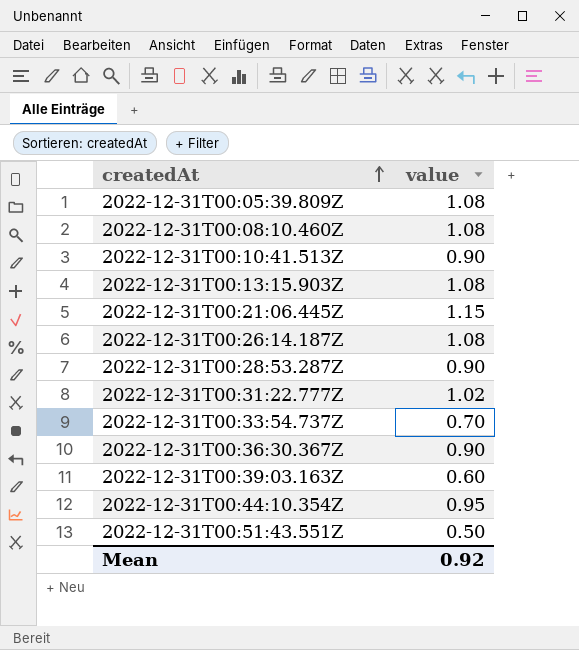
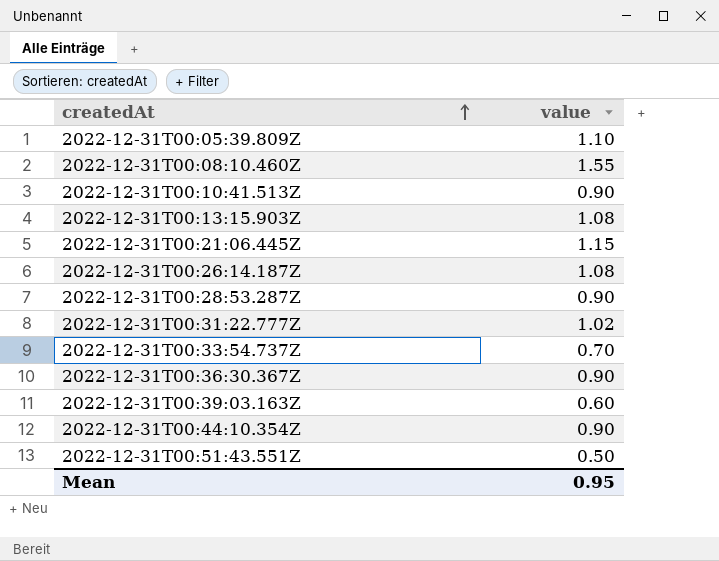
2022-12-31T00:05:39.809Z | value: 1.08 -> 1.10
2022-12-31T00:08:10.460Z | value: 1.08 -> 1.55
2022-12-31T00:44:10.354Z | value: 0.95 -> 0.90
Mean | value: 0.92 -> 0.95

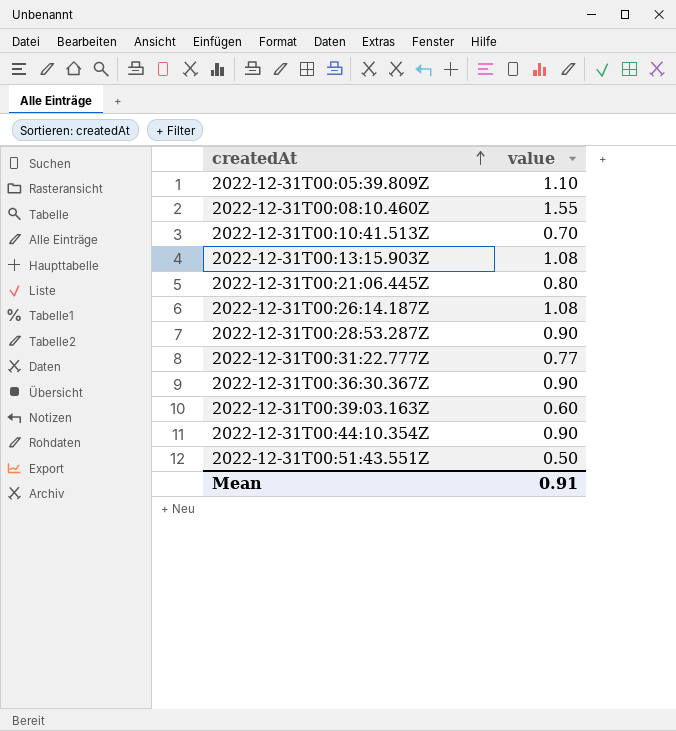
row 2022-12-31T00:33:54.737Z: 0.70 -> none
2022-12-31T00:10:41.513Z | value: 0.90 -> 0.70
2022-12-31T00:21:06.445Z | value: 1.15 -> 0.80
2022-12-31T00:31:22.777Z | value: 1.02 -> 0.77
Mean | value: 0.95 -> 0.91

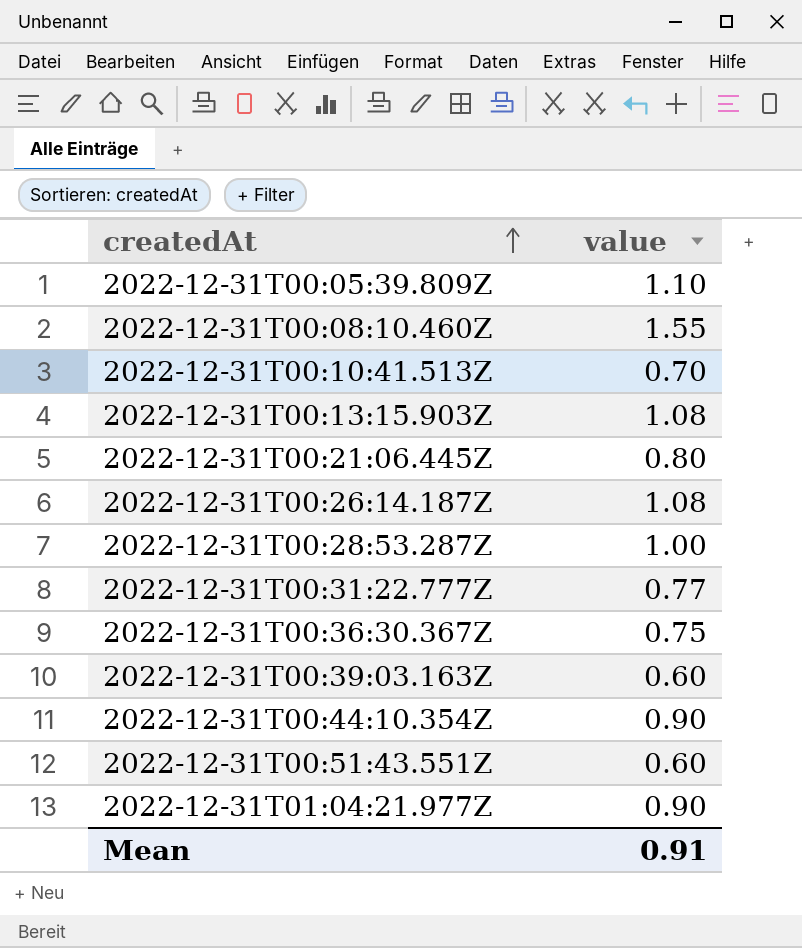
2022-12-31T00:28:53.287Z | value: 0.90 -> 1.00
2022-12-31T00:36:30.367Z | value: 0.90 -> 0.75
2022-12-31T00:51:43.551Z | value: 0.50 -> 0.60
row 2022-12-31T01:04:21.977Z: none -> 0.90

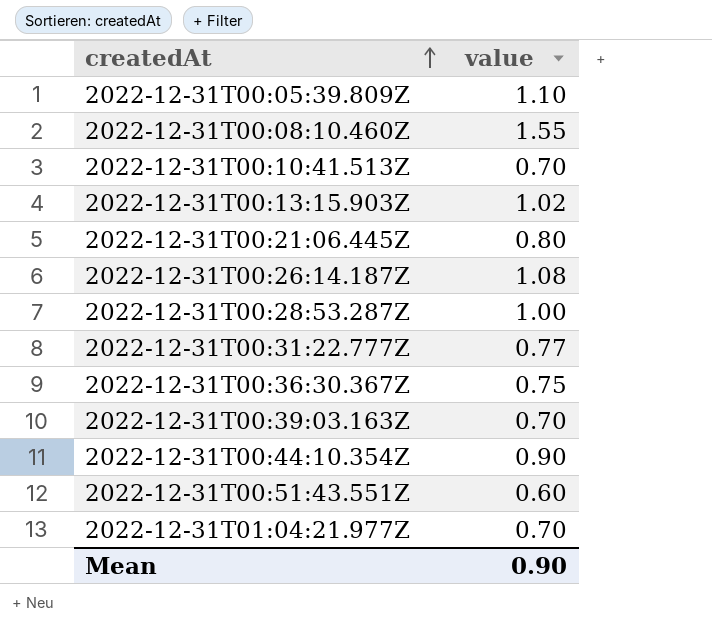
2022-12-31T00:13:15.903Z | value: 1.08 -> 1.02
2022-12-31T00:39:03.163Z | value: 0.60 -> 0.70
2022-12-31T01:04:21.977Z | value: 0.90 -> 0.70
Mean | value: 0.91 -> 0.90

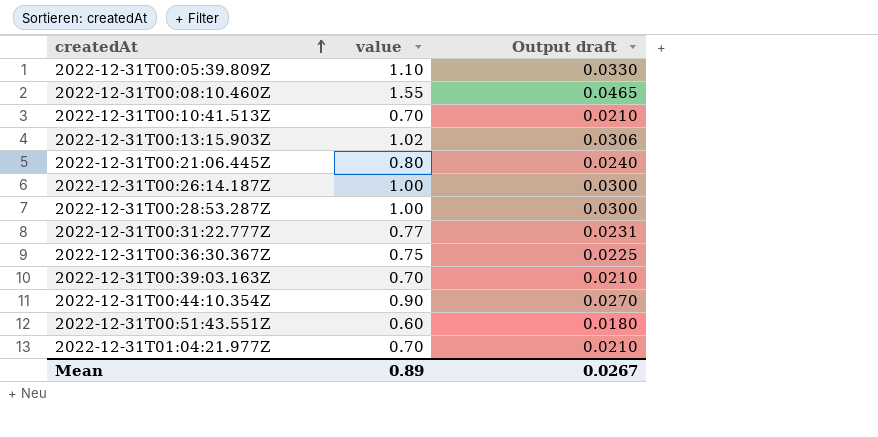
column Output draft | formula: none -> [value] * 0.03
2022-12-31T00:26:14.187Z | value: 1.08 -> 1.00
Mean | value: 0.90 -> 0.89

